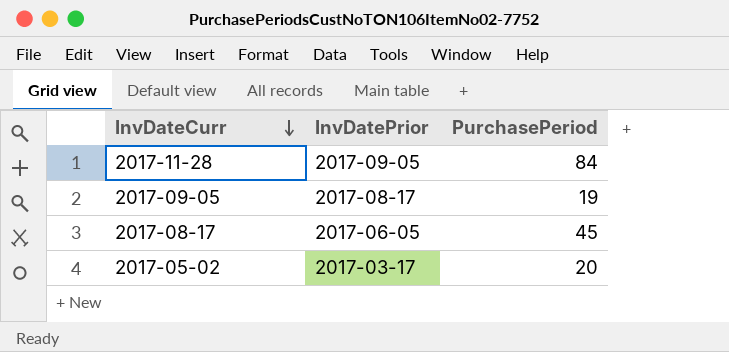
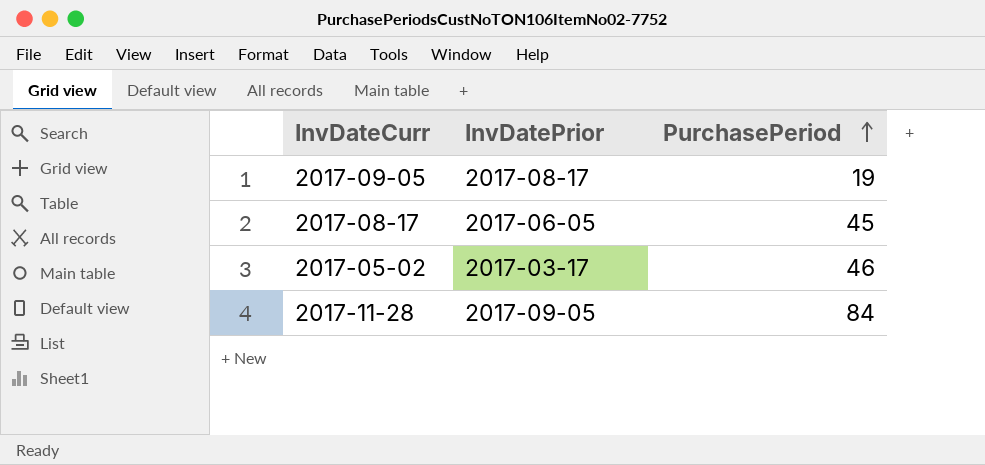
row order: InvDateCurr descending -> PurchasePeriod ascending
2017-05-02 | PurchasePeriod: 20 -> 46

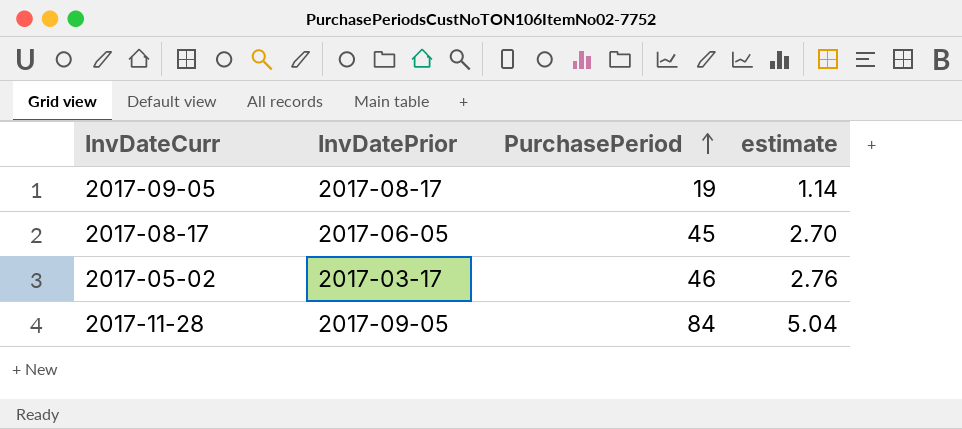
column estimate | formula: none -> [PurchasePeriod] * 0.06

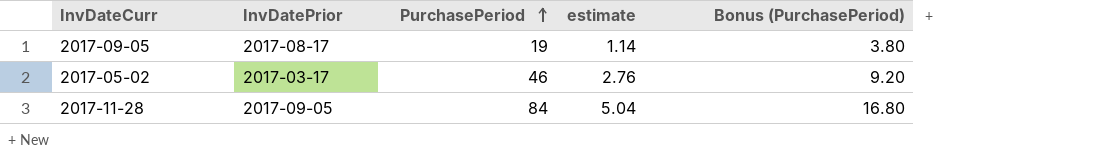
column Bonus (PurchasePeriod) | formula: none -> [PurchasePeriod] * 0.2
row 2017-08-17: 2017-06-05 | 45 | 2.70 -> none

